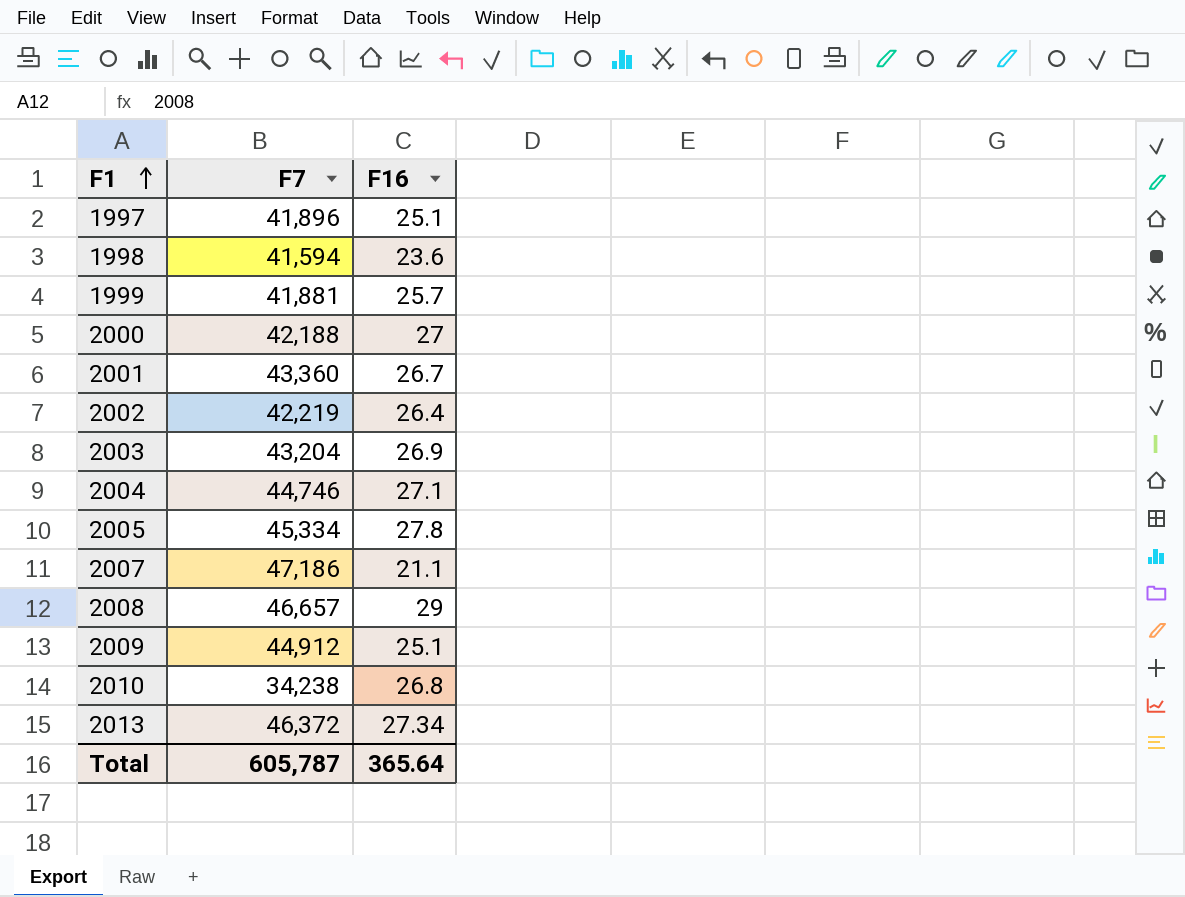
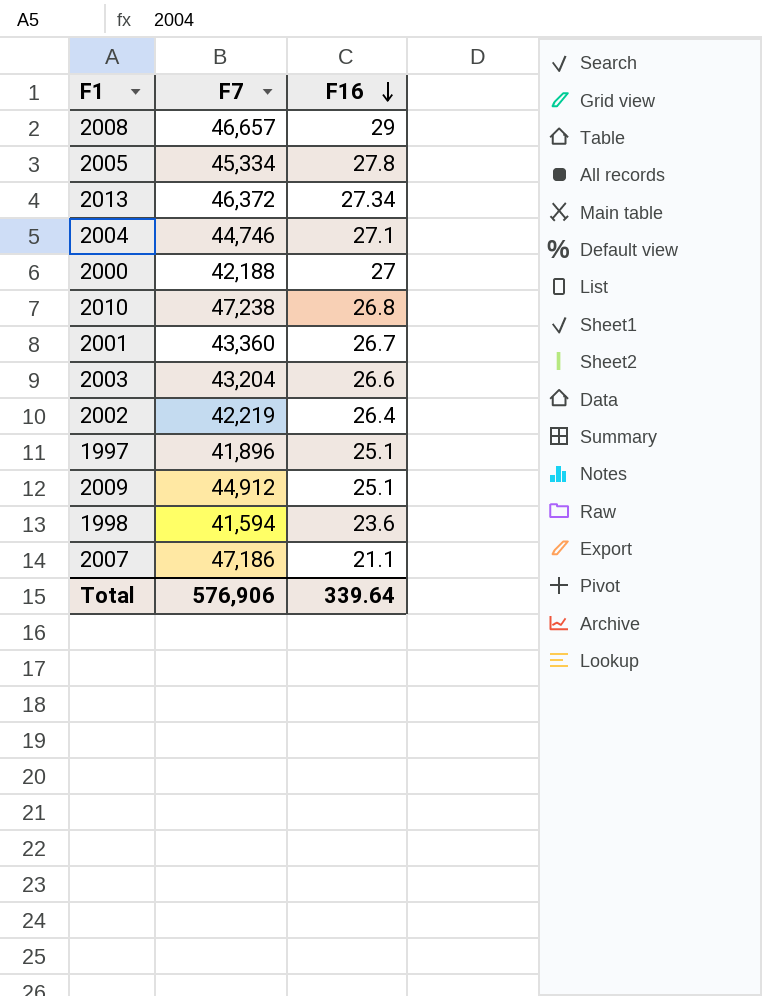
row order: F1 ascending -> F16 descending
row 1999: 41,881 | 25.7 -> none
2010 | F7: 34,238 -> 47,238
2003 | F16: 26.9 -> 26.6
Total | F7: 605,787 -> 576,906
Total | F16: 365.64 -> 339.64

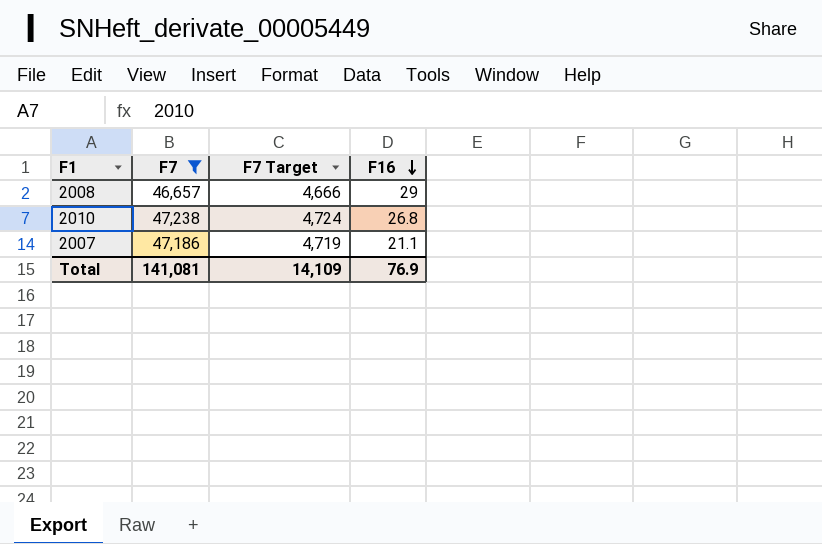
filter: none -> F7 >= 46,657
column F7 Target | formula: none -> [F7] * 0.1
Total | F7: 576,906 -> 141,081
Total | F16: 339.64 -> 76.9

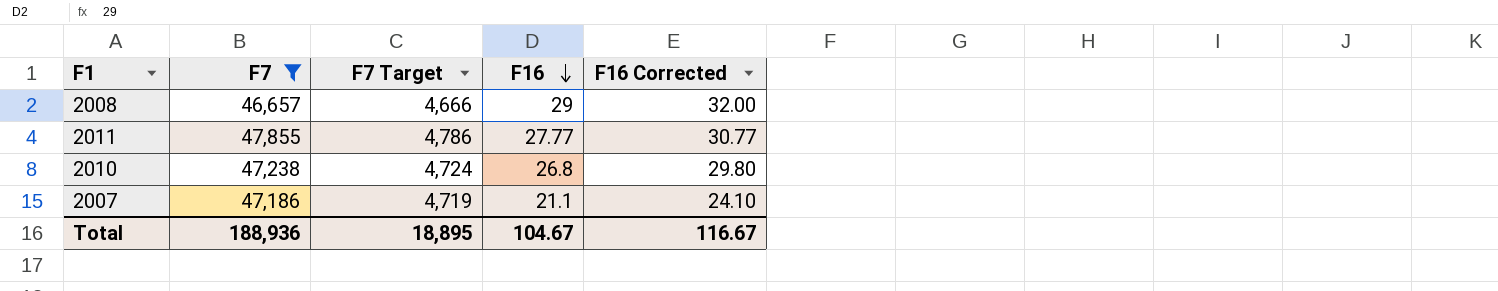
column F16 Corrected | formula: none -> [F16] + 3
row 2011: none -> 47,855 | 4,786 | 27.77 | 30.77
Total | F7: 141,081 -> 188,936
Total | F7 Target: 14,109 -> 18,895
Total | F16: 76.9 -> 104.67

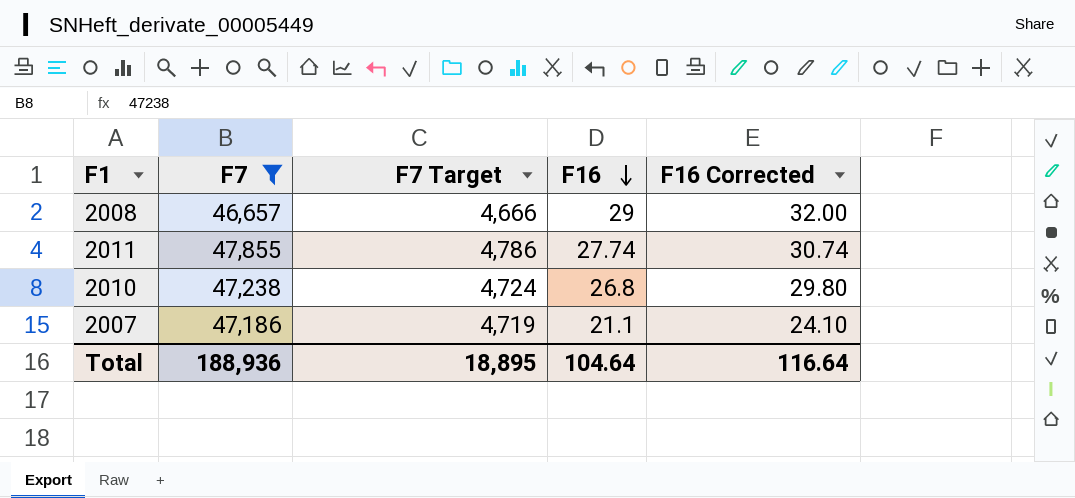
2011 | F16: 27.77 -> 27.74
2011 | F16 Corrected: 30.77 -> 30.74
Total | F16: 104.67 -> 104.64
Total | F16 Corrected: 116.67 -> 116.64

